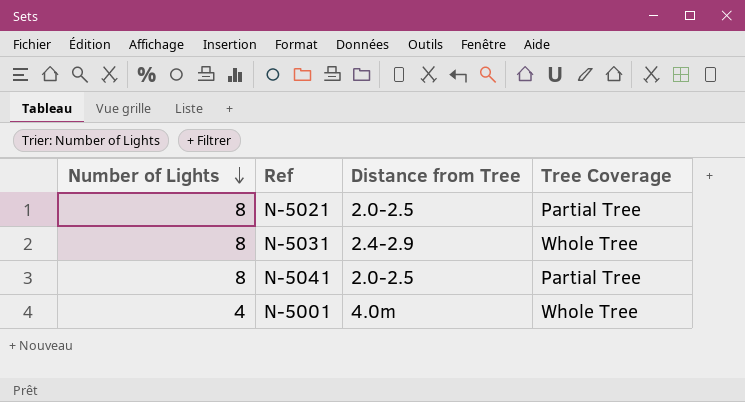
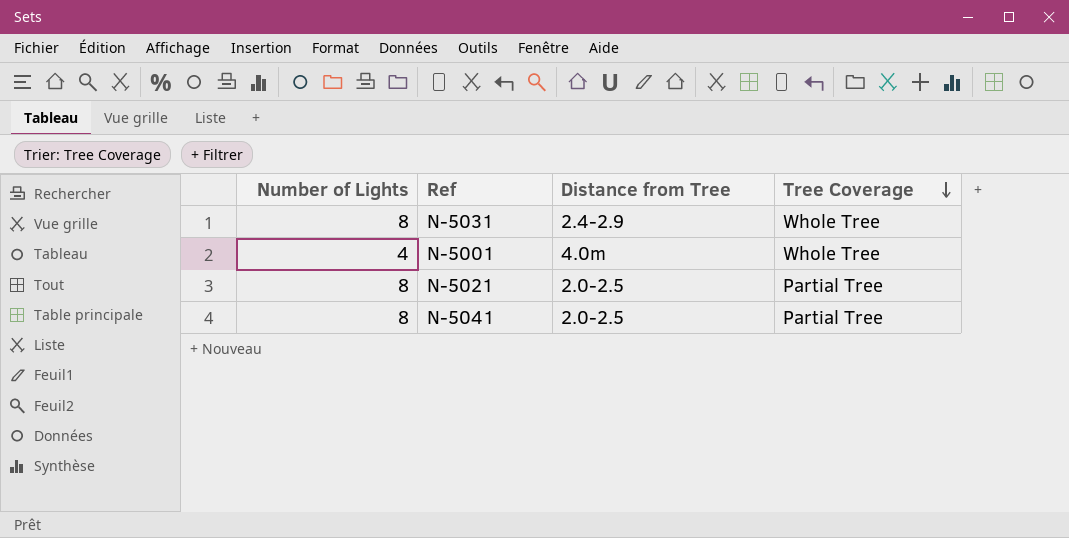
row order: Number of Lights descending -> Tree Coverage descending

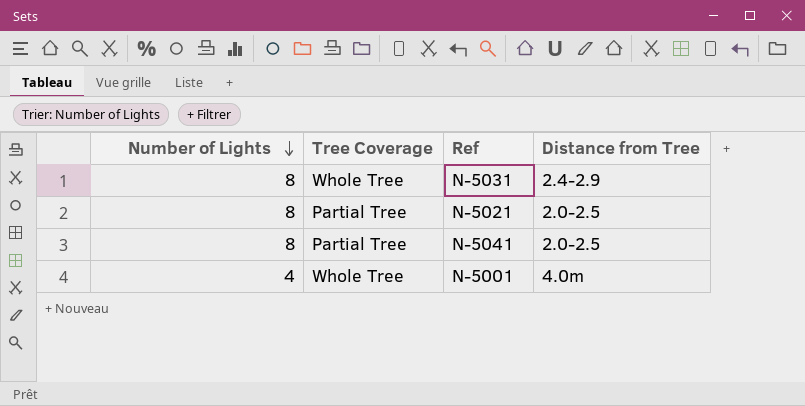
row order: Tree Coverage descending -> Number of Lights descending
column Tree Coverage | position: 4 -> 2

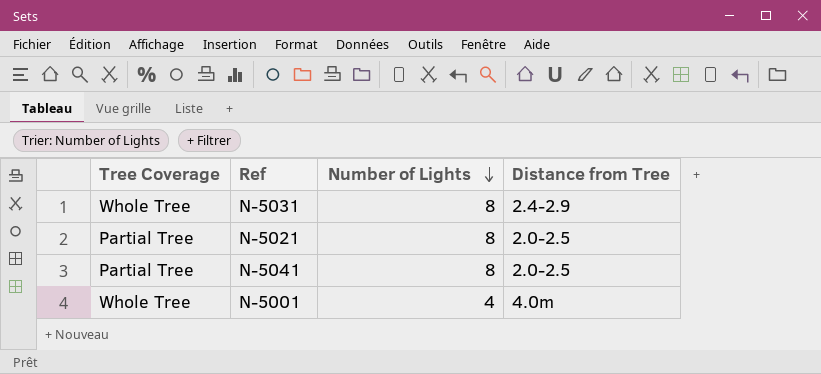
column Number of Lights | position: 1 -> 3

